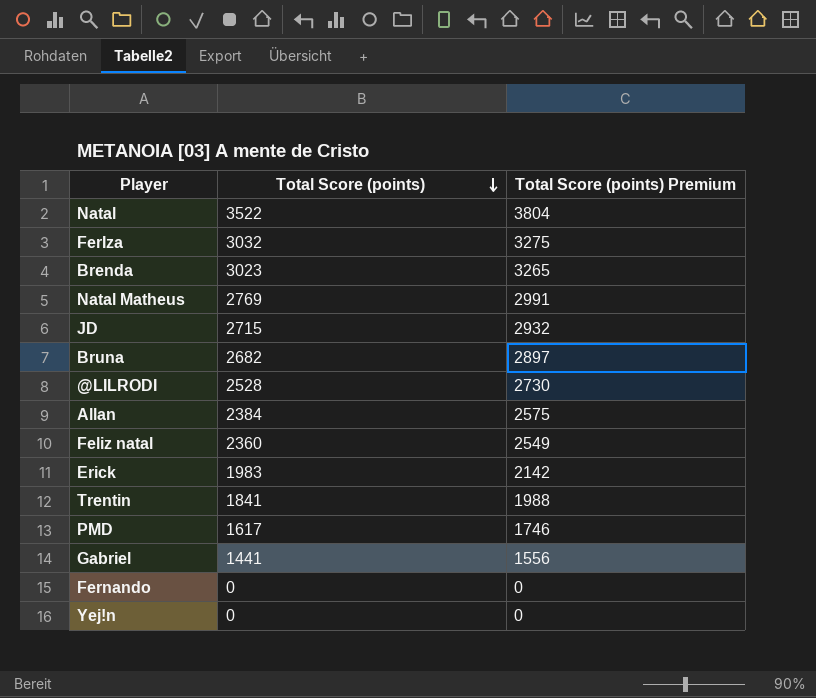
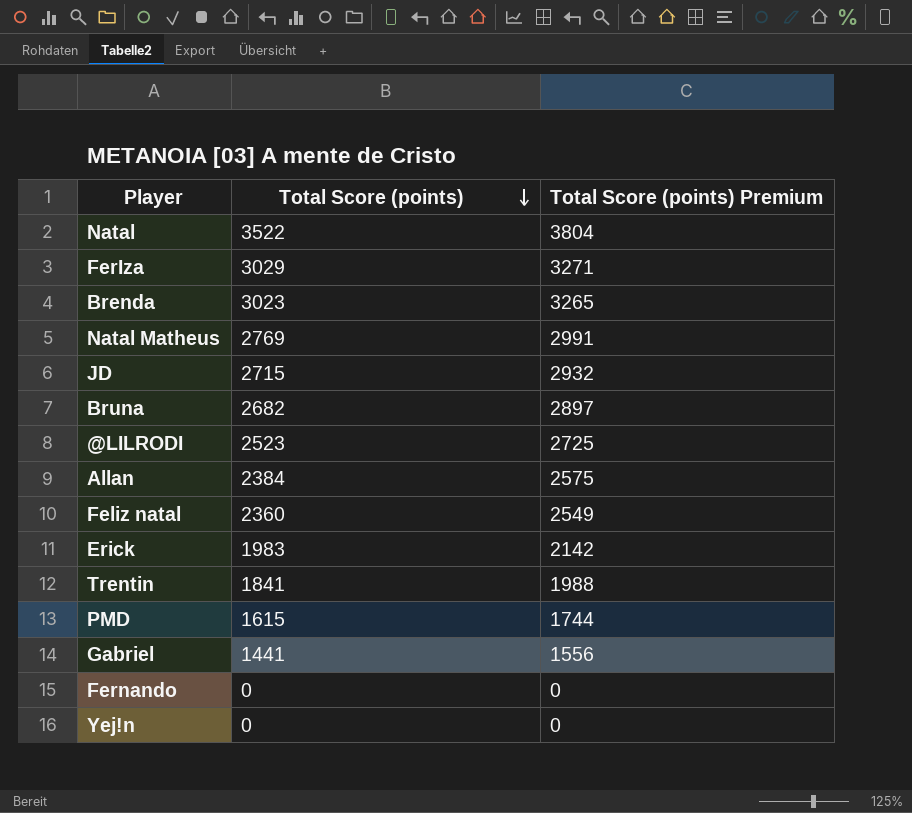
FerIza | Total Score (points): 3032 -> 3029
FerIza | Total Score (points) Premium: 3275 -> 3271
@LILRODI | Total Score (points): 2528 -> 2523
@LILRODI | Total Score (points) Premium: 2730 -> 2725
PMD | Total Score (points): 1617 -> 1615
PMD | Total Score (points) Premium: 1746 -> 1744

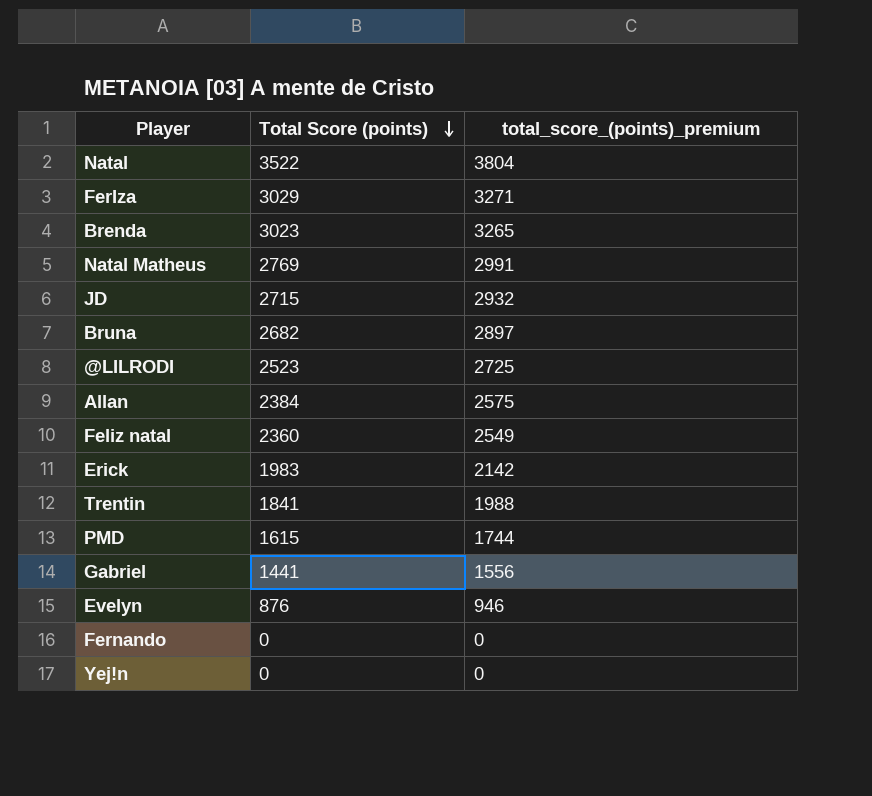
column name: Total Score (points) Premium -> total_score_(points)_premium
row Evelyn: none -> 876 | 946

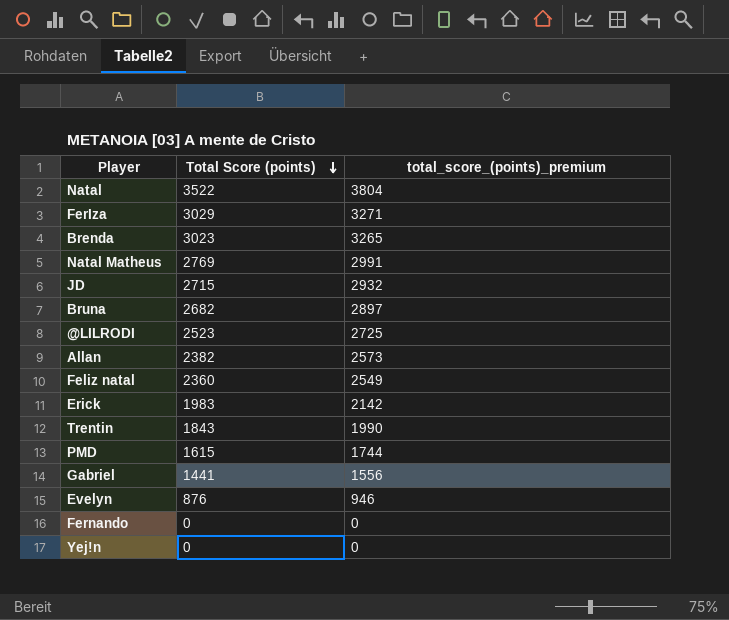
Allan | Total Score (points): 2384 -> 2382
Allan | total_score_(points)_premium: 2575 -> 2573
Trentin | Total Score (points): 1841 -> 1843
Trentin | total_score_(points)_premium: 1988 -> 1990

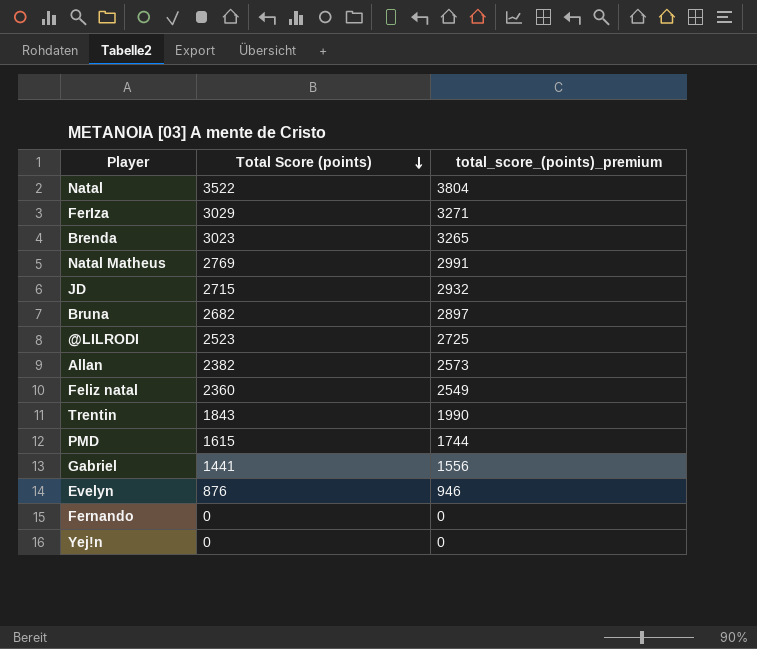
row Erick: 1983 | 2142 -> none

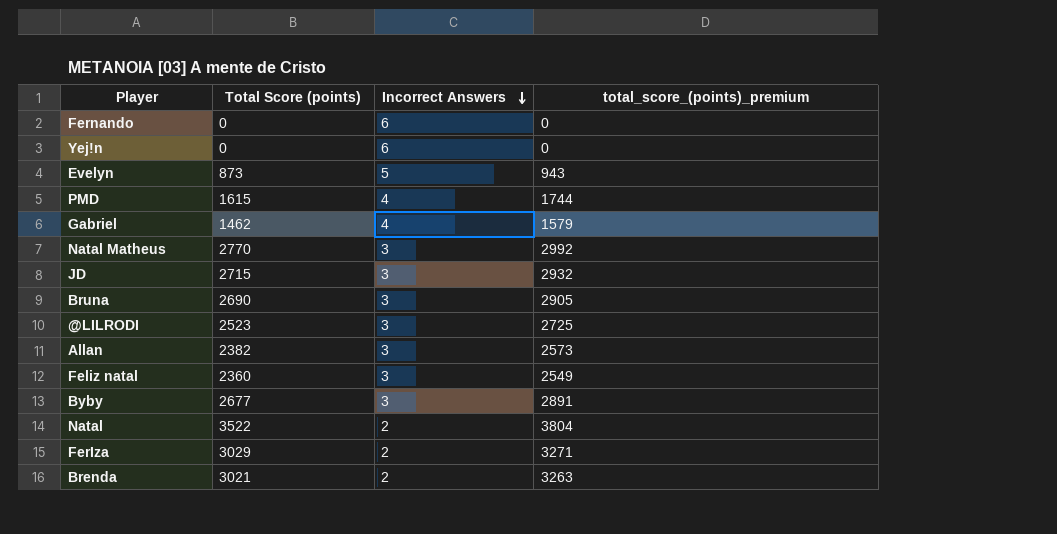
row order: Total Score (points) descending -> Incorrect Answers descending
column Incorrect Answers | position: none -> 3
row Trentin: 1843 | 1990 -> none
Evelyn | Total Score (points): 876 -> 873
Evelyn | total_score_(points)_premium: 946 -> 943
Gabriel | Total Score (points): 1441 -> 1462
Gabriel | total_score_(points)_premium: 1556 -> 1579
Natal Matheus | Total Score (points): 2769 -> 2770
Natal Matheus | total_score_(points)_premium: 2991 -> 2992
Bruna | Total Score (points): 2682 -> 2690
Bruna | total_score_(points)_premium: 2897 -> 2905
row Byby: none -> 2677 | 3 | 2891
Brenda | Total Score (points): 3023 -> 3021
Brenda | total_score_(points)_premium: 3265 -> 3263

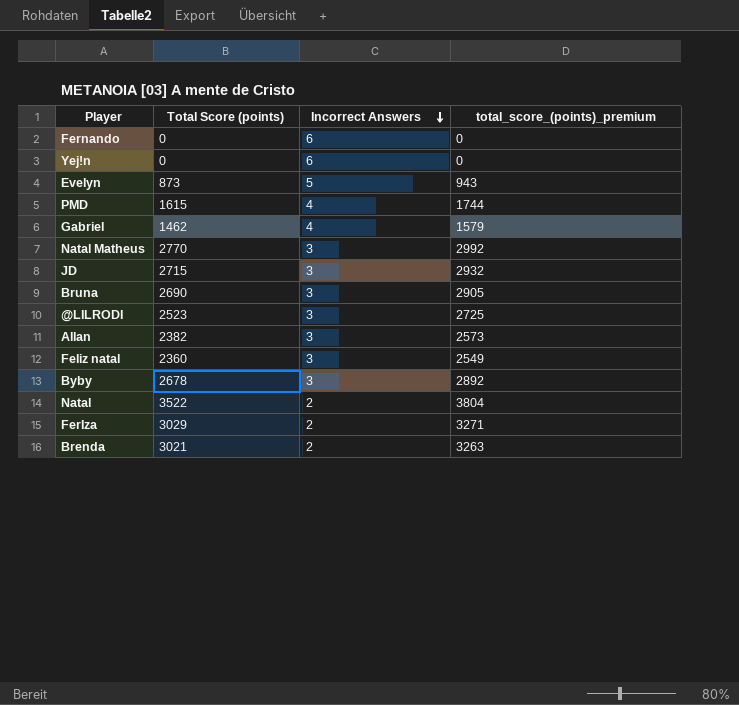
Byby | Total Score (points): 2677 -> 2678
Byby | total_score_(points)_premium: 2891 -> 2892

